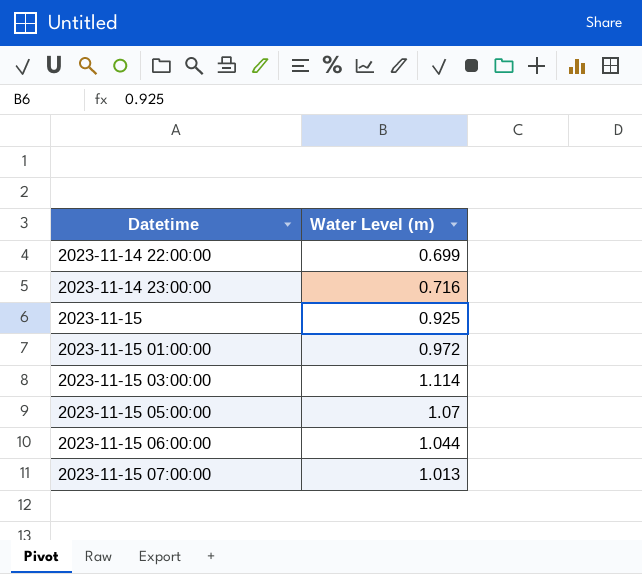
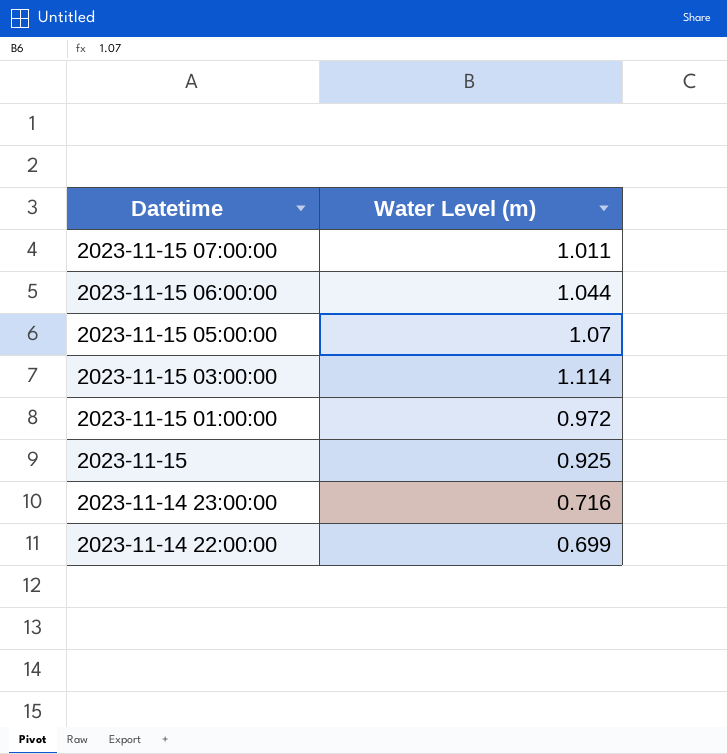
row order: Datetime ascending -> Datetime descending
2023-11-15 07:00:00 | Water Level (m): 1.013 -> 1.011

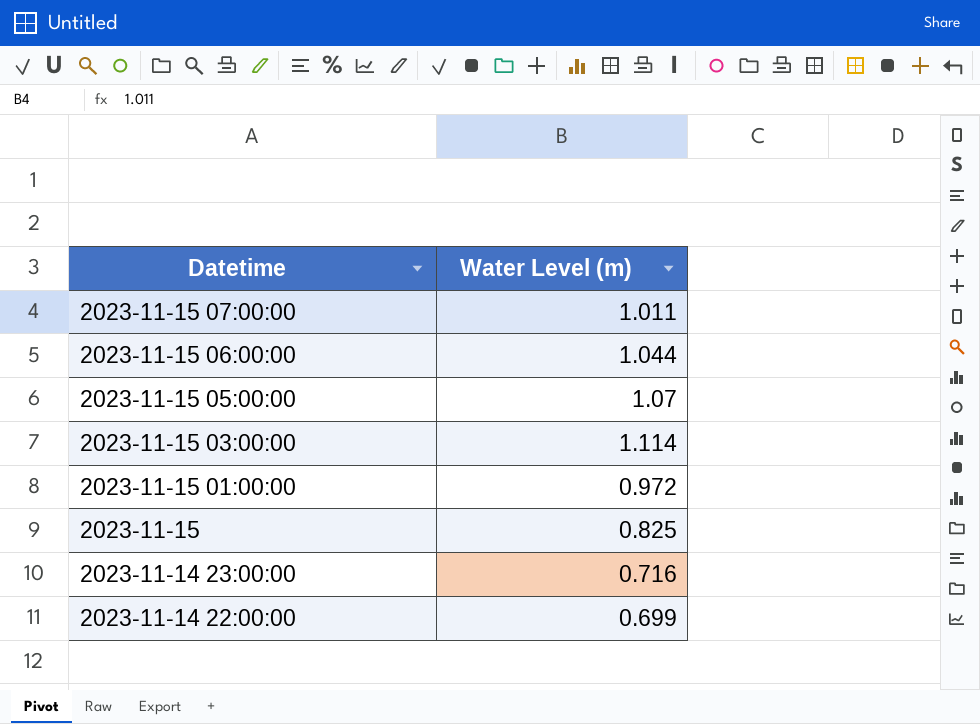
2023-11-15 | Water Level (m): 0.925 -> 0.825

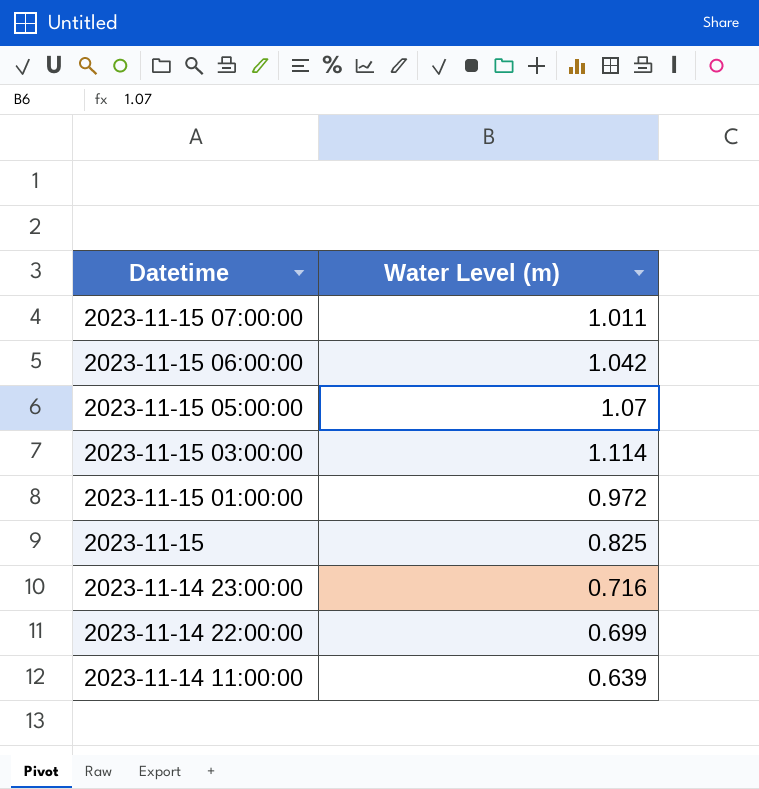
2023-11-15 06:00:00 | Water Level (m): 1.044 -> 1.042
row 2023-11-14 11:00:00: none -> 0.639

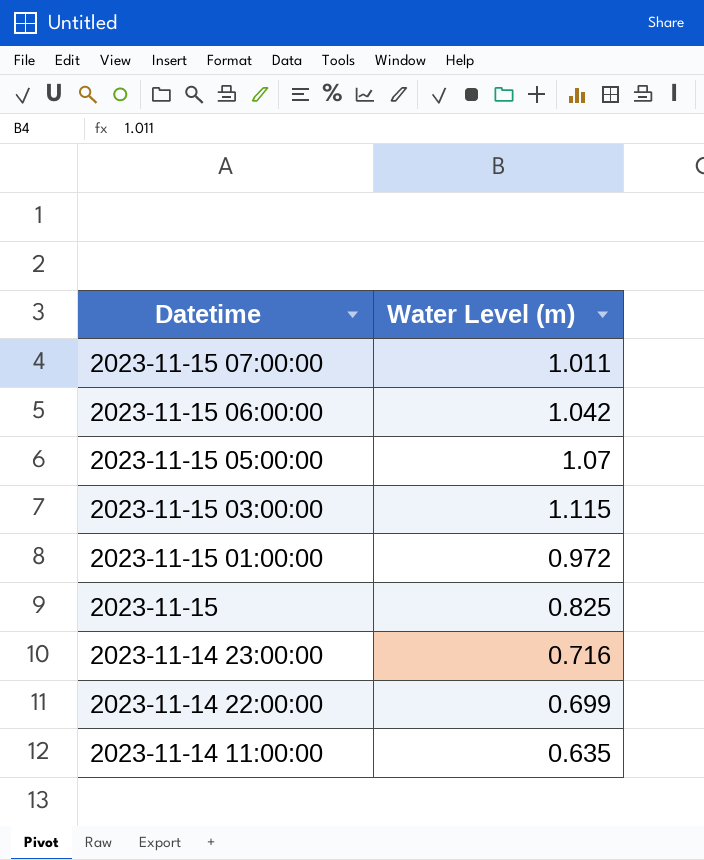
2023-11-15 03:00:00 | Water Level (m): 1.114 -> 1.115
2023-11-14 11:00:00 | Water Level (m): 0.639 -> 0.635

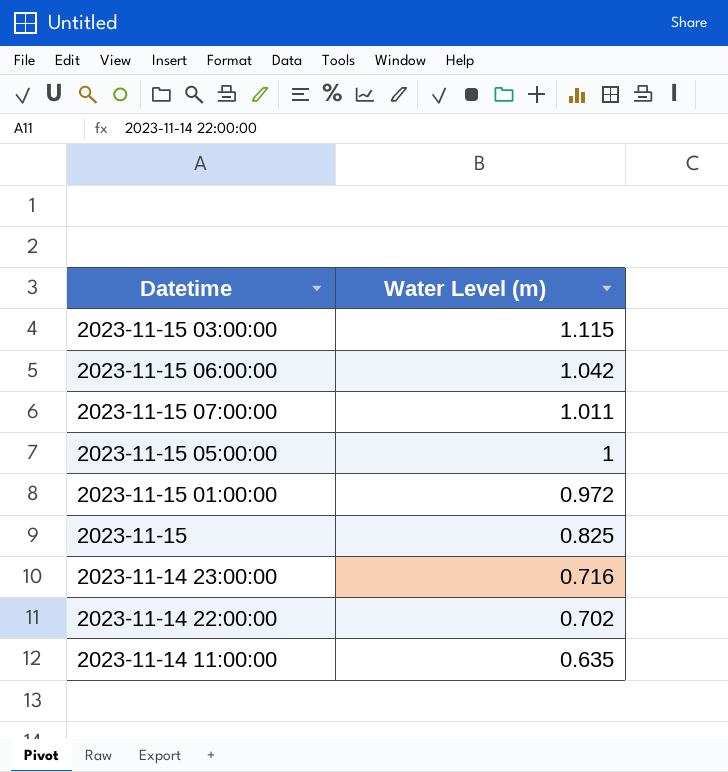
row order: Datetime descending -> Water Level (m) descending
2023-11-15 05:00:00 | Water Level (m): 1.07 -> 1
2023-11-14 22:00:00 | Water Level (m): 0.699 -> 0.702

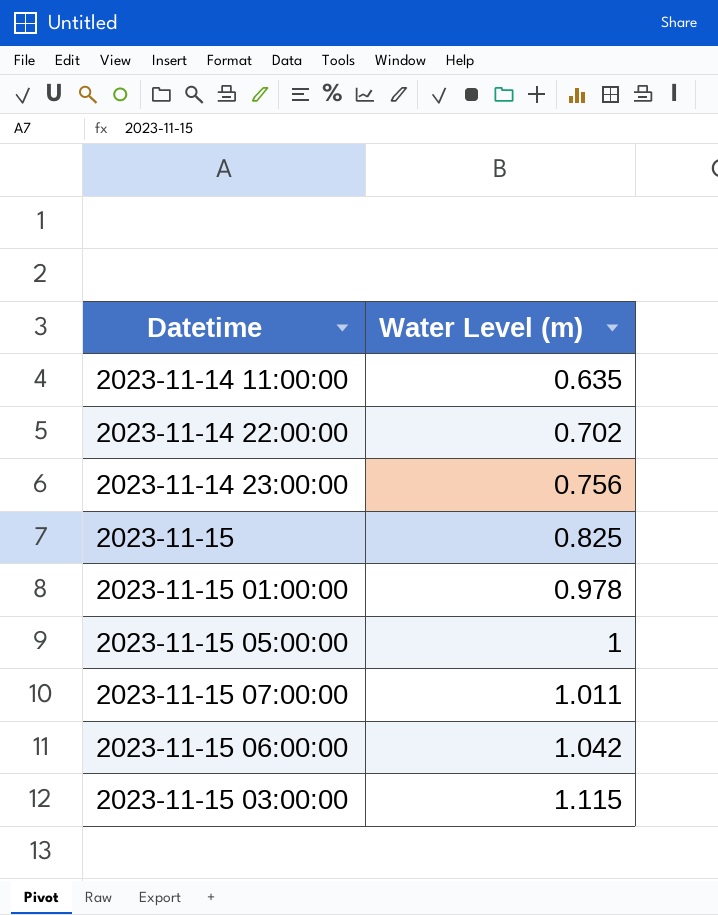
row order: Water Level (m) descending -> Water Level (m) ascending
2023-11-14 23:00:00 | Water Level (m): 0.716 -> 0.756
2023-11-15 01:00:00 | Water Level (m): 0.972 -> 0.978

